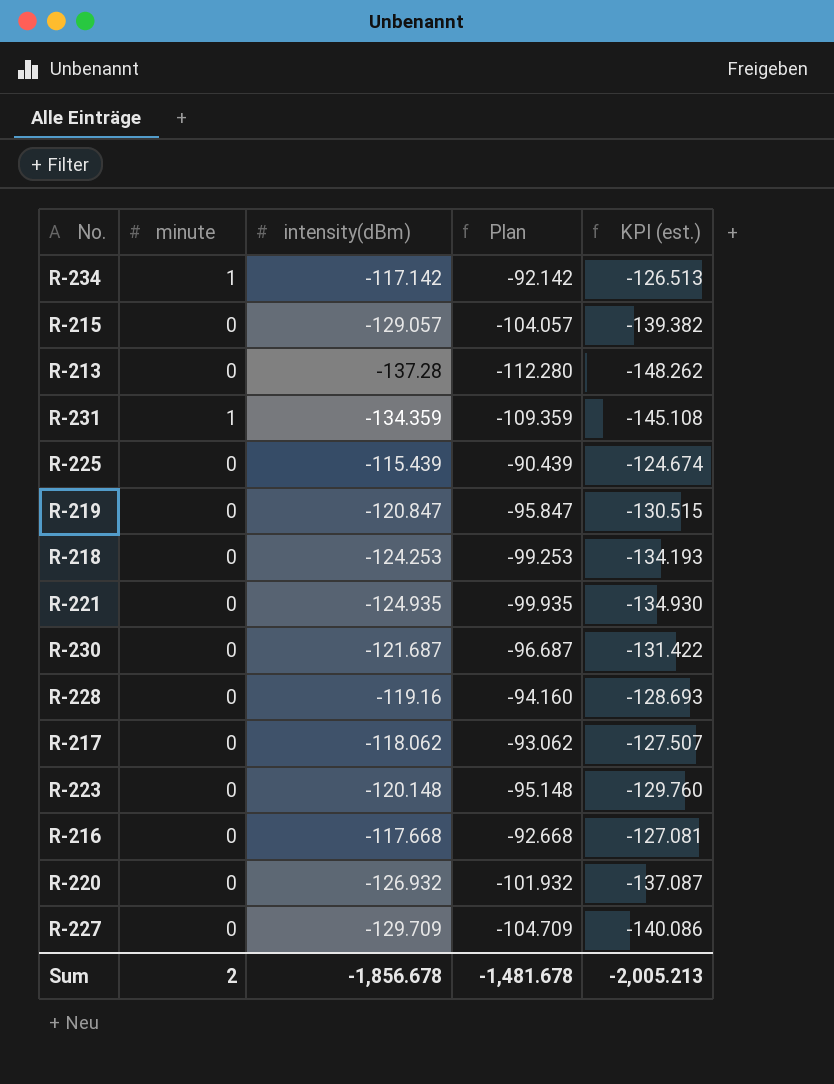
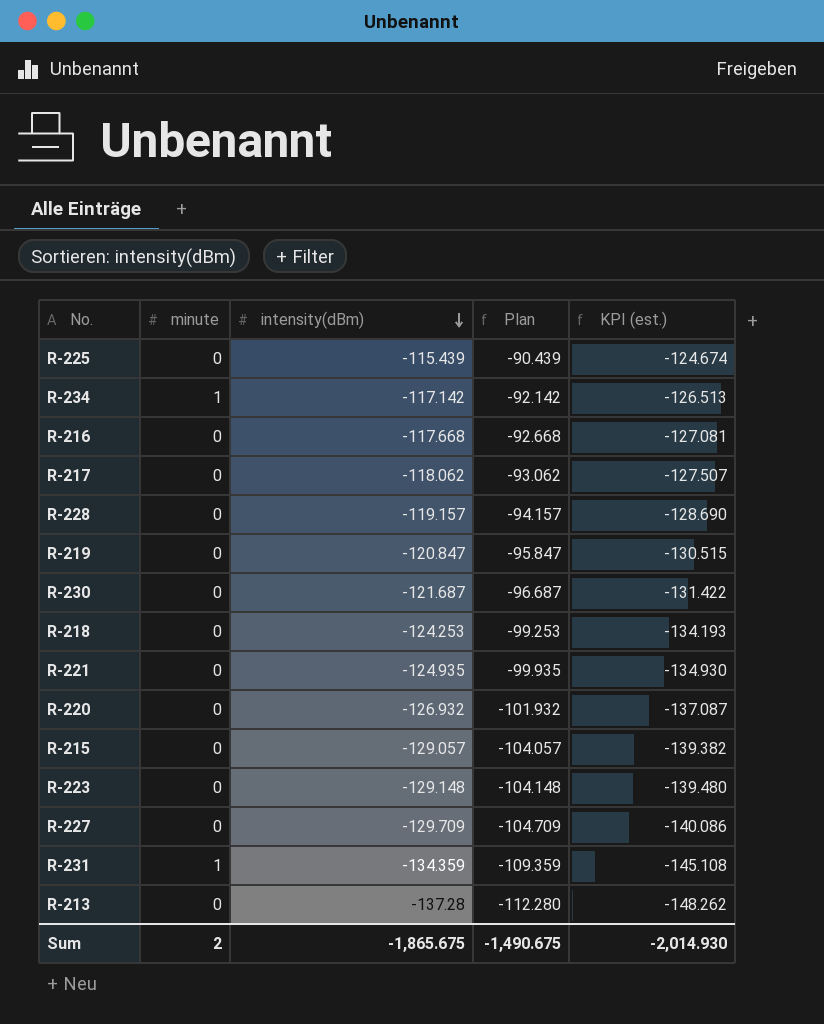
row order: none -> intensity(dBm) descending
R-228 | intensity(dBm): -119.16 -> -119.157
R-228 | Plan: -94.160 -> -94.157
R-228 | KPI (est.): -128.693 -> -128.690
R-223 | intensity(dBm): -120.148 -> -129.148
R-223 | Plan: -95.148 -> -104.148
R-223 | KPI (est.): -129.760 -> -139.480
Sum | intensity(dBm): -1,856.678 -> -1,865.675
Sum | Plan: -1,481.678 -> -1,490.675
Sum | KPI (est.): -2,005.213 -> -2,014.930

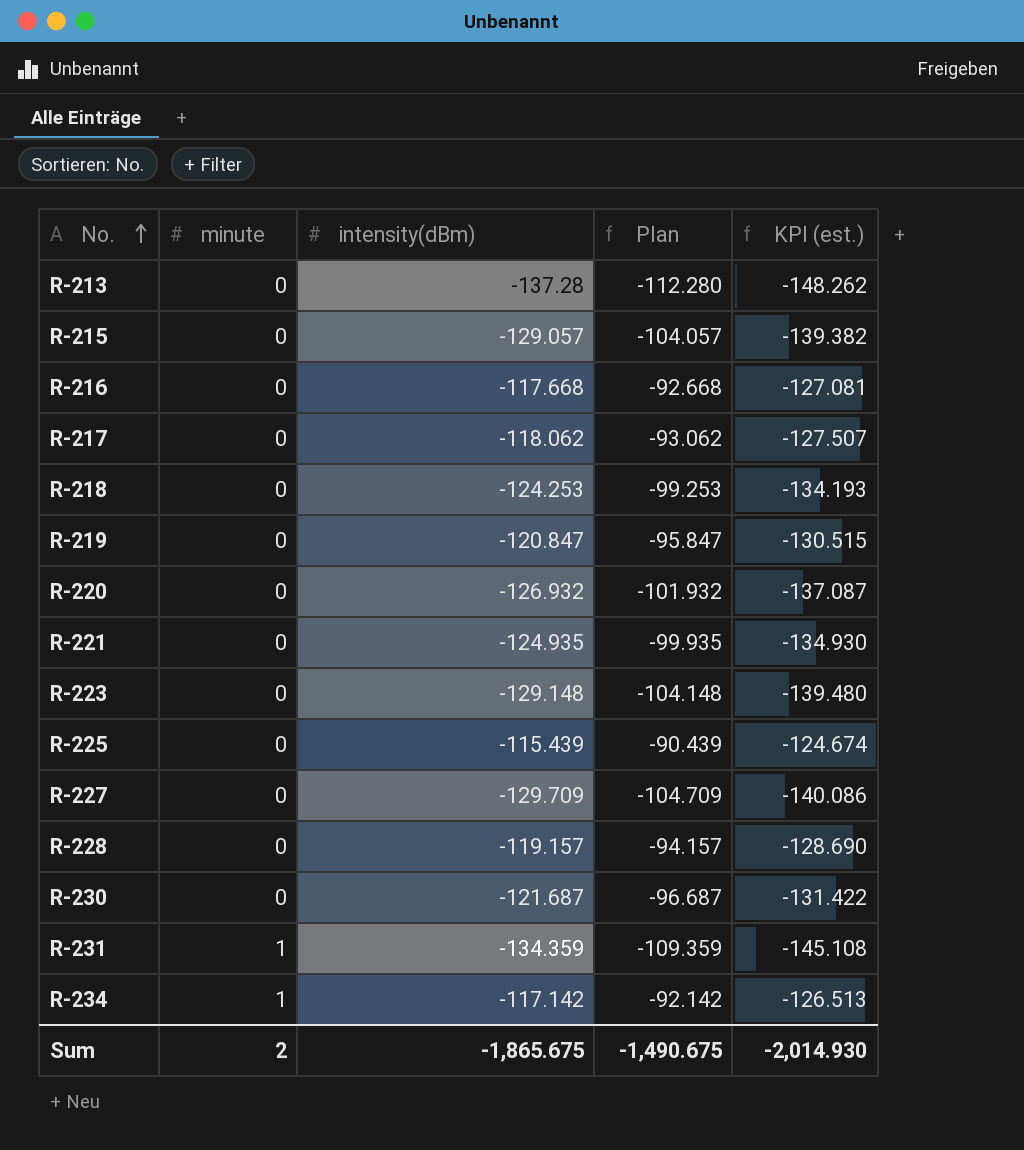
row order: intensity(dBm) descending -> No. ascending

